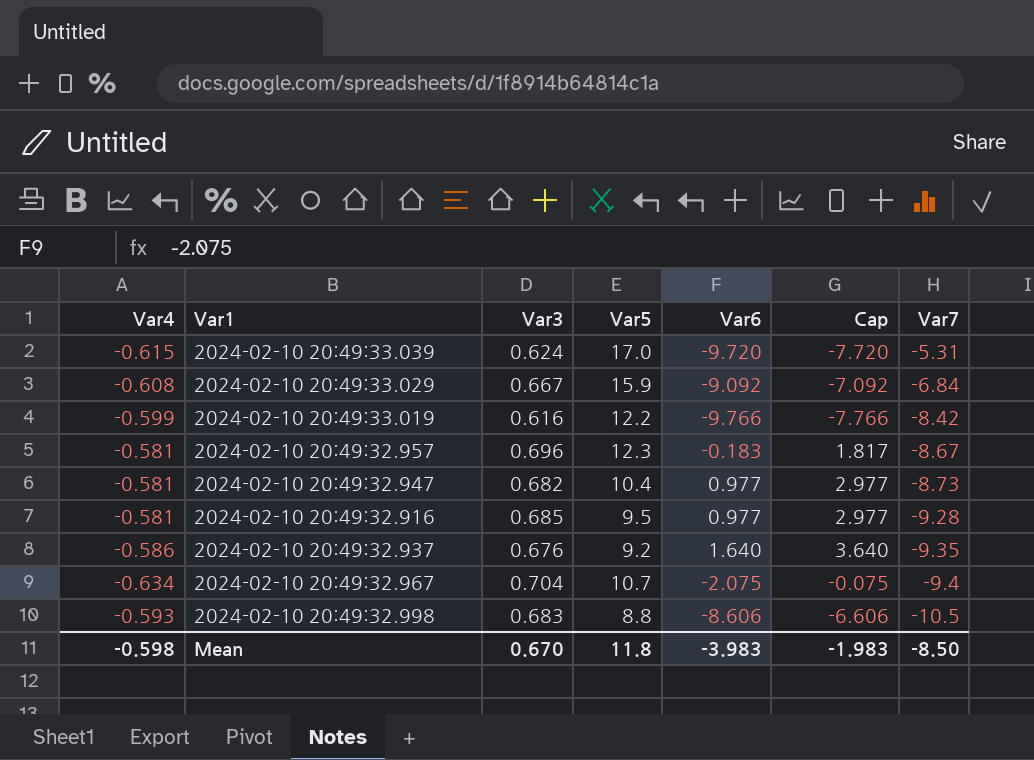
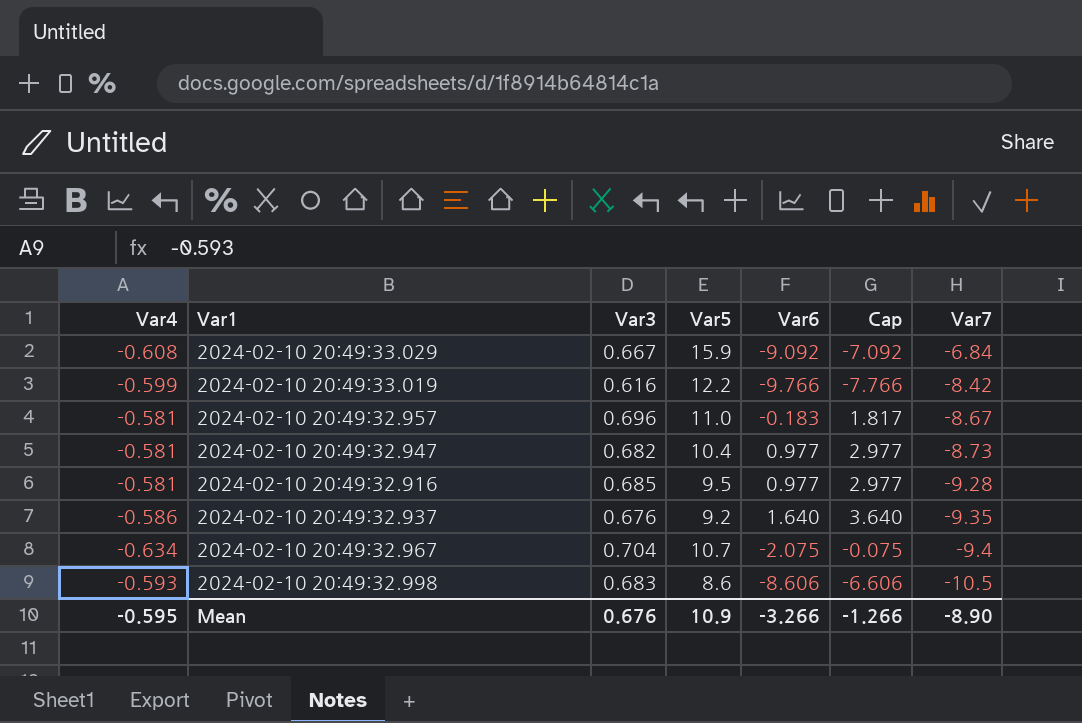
row 2024-02-10 20:49:33.039: -0.615 | 0.624 | 17.0 | -9.720 | -7.720 | -5.31 -> none
2024-02-10 20:49:32.957 | Var5: 12.3 -> 11.0
2024-02-10 20:49:32.998 | Var5: 8.8 -> 8.6
Mean | Var4: -0.598 -> -0.595
Mean | Var3: 0.670 -> 0.676
Mean | Var5: 11.8 -> 10.9
Mean | Var6: -3.983 -> -3.266
Mean | Cap: -1.983 -> -1.266
Mean | Var7: -8.50 -> -8.90

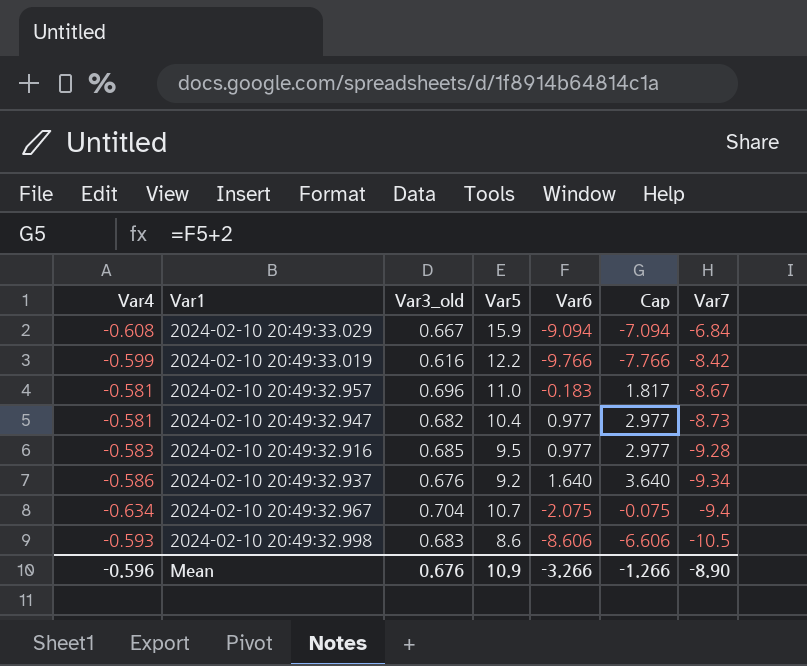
column name: Var3 -> Var3_old
2024-02-10 20:49:33.029 | Var6: -9.092 -> -9.094
2024-02-10 20:49:33.029 | Cap: -7.092 -> -7.094
2024-02-10 20:49:32.916 | Var4: -0.581 -> -0.583
2024-02-10 20:49:32.937 | Var7: -9.35 -> -9.34
Mean | Var4: -0.595 -> -0.596

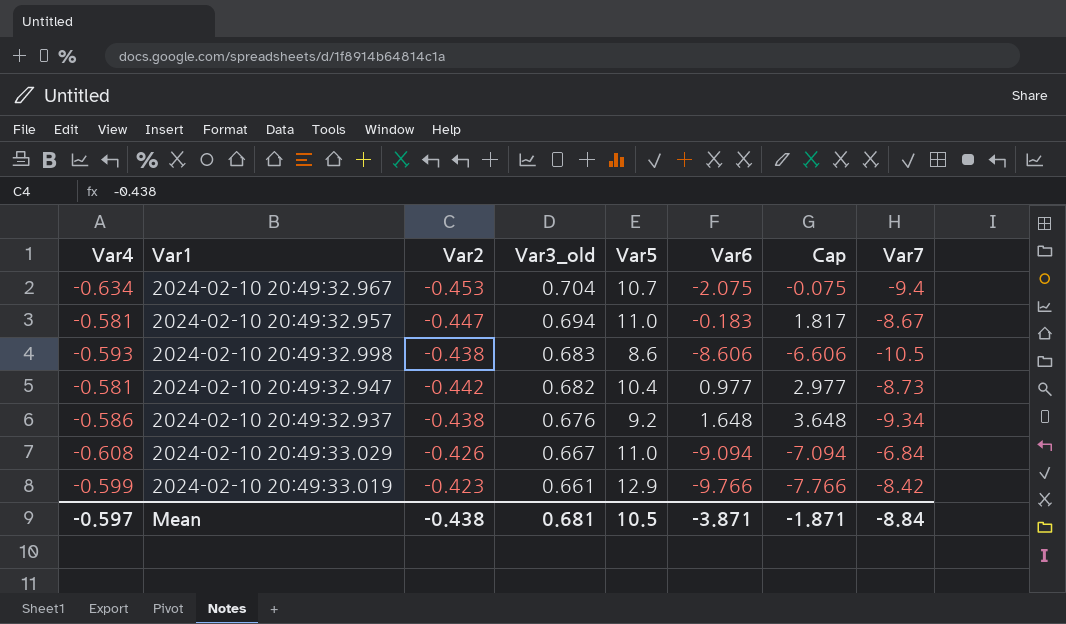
row order: Var7 descending -> Var3_old descending
column Var2 | position: none -> 3
row 2024-02-10 20:49:32.916: -0.583 | 0.685 | 9.5 | 0.977 | 2.977 | -9.28 -> none
2024-02-10 20:49:32.957 | Var3_old: 0.696 -> 0.694
2024-02-10 20:49:32.937 | Var6: 1.640 -> 1.648
2024-02-10 20:49:32.937 | Cap: 3.640 -> 3.648
2024-02-10 20:49:33.029 | Var5: 15.9 -> 11.0
2024-02-10 20:49:33.019 | Var3_old: 0.616 -> 0.661
2024-02-10 20:49:33.019 | Var5: 12.2 -> 12.9
Mean | Var4: -0.596 -> -0.597
Mean | Var3_old: 0.676 -> 0.681
Mean | Var5: 10.9 -> 10.5
Mean | Var6: -3.266 -> -3.871
Mean | Cap: -1.266 -> -1.871
Mean | Var7: -8.90 -> -8.84

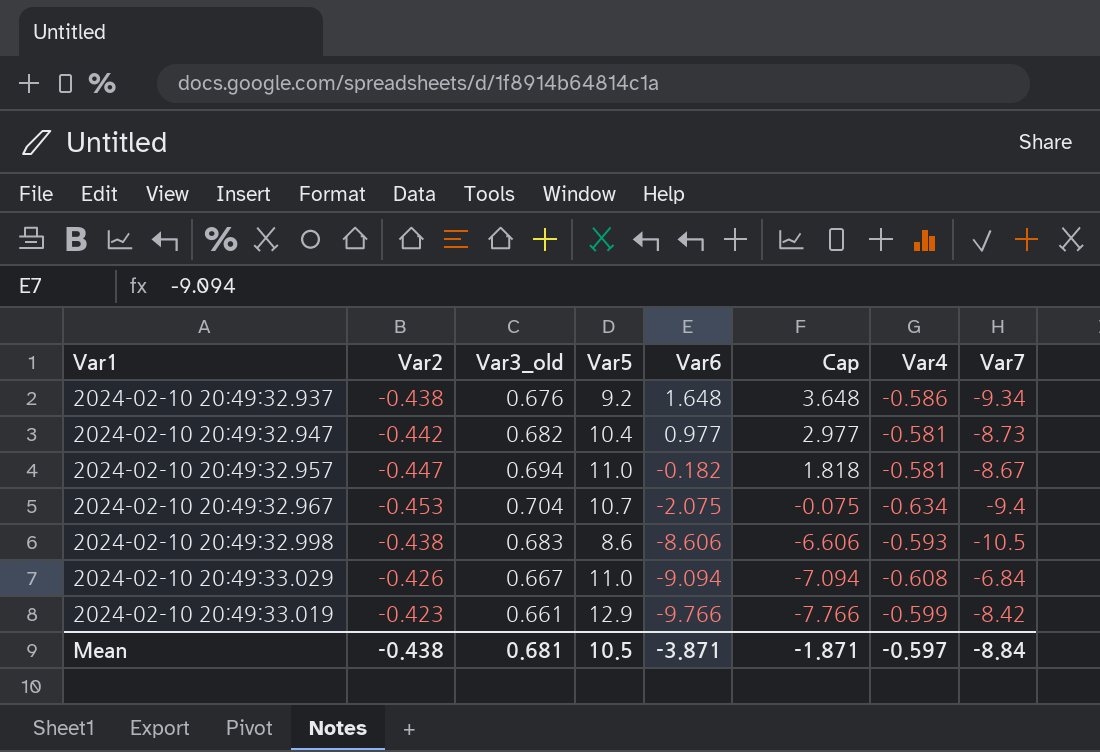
row order: Var3_old descending -> Var6 descending
column Var4 | position: 1 -> 7
2024-02-10 20:49:32.957 | Var6: -0.183 -> -0.182
2024-02-10 20:49:32.957 | Cap: 1.817 -> 1.818

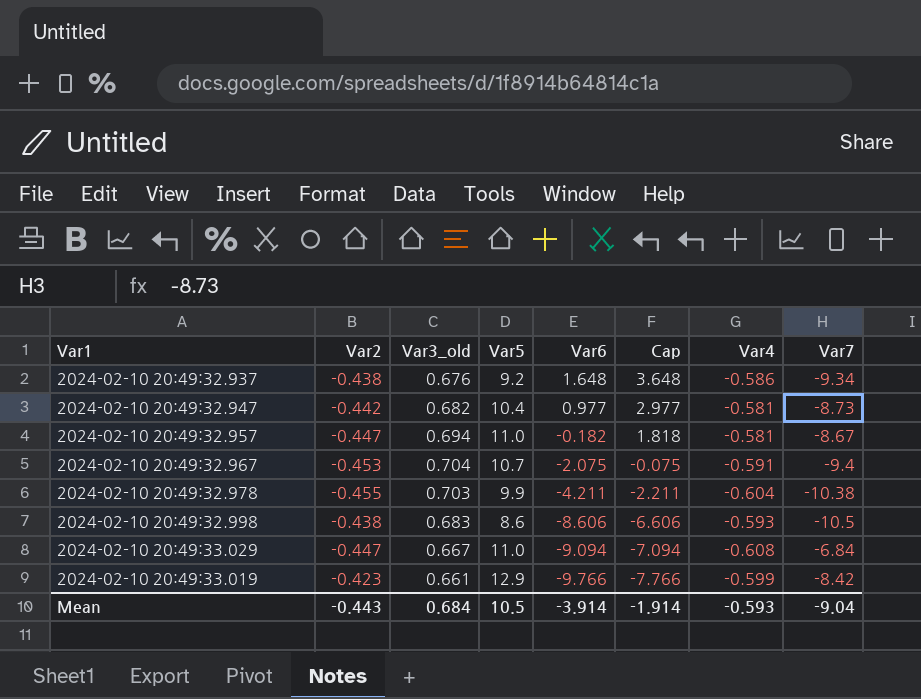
2024-02-10 20:49:32.967 | Var4: -0.634 -> -0.591
row 2024-02-10 20:49:32.978: none -> -0.455 | 0.703 | 9.9 | -4.211 | -2.211 | -0.604 | -10.38
2024-02-10 20:49:33.029 | Var2: -0.426 -> -0.447
Mean | Var2: -0.438 -> -0.443
Mean | Var3_old: 0.681 -> 0.684
Mean | Var6: -3.871 -> -3.914
Mean | Cap: -1.871 -> -1.914
Mean | Var4: -0.597 -> -0.593
Mean | Var7: -8.84 -> -9.04

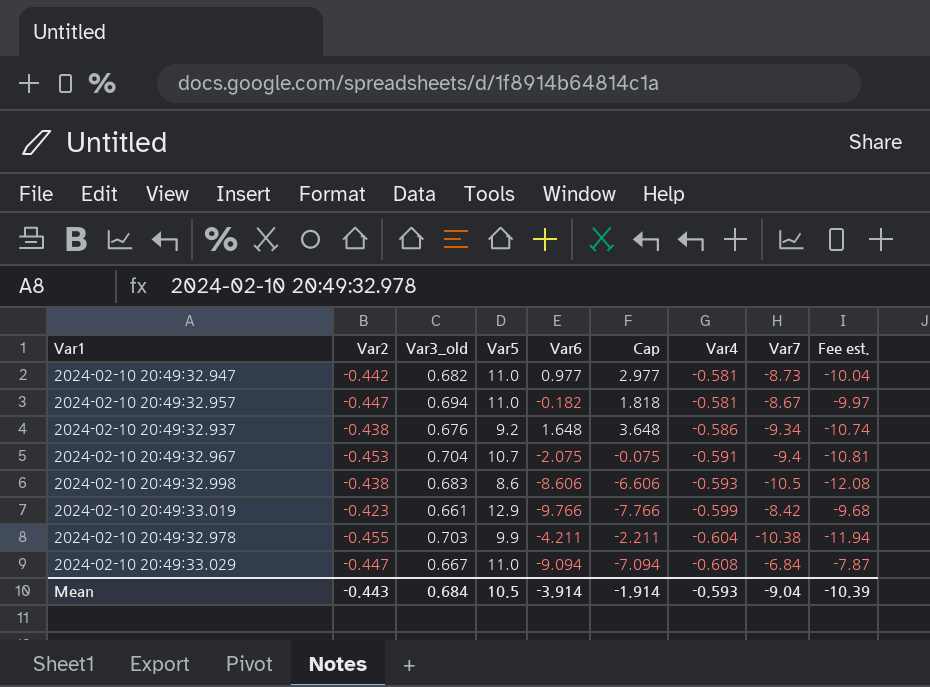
row order: Var6 descending -> Var4 descending
column Fee est. | formula: none -> [Var7] * 1.15
2024-02-10 20:49:32.947 | Var5: 10.4 -> 11.0

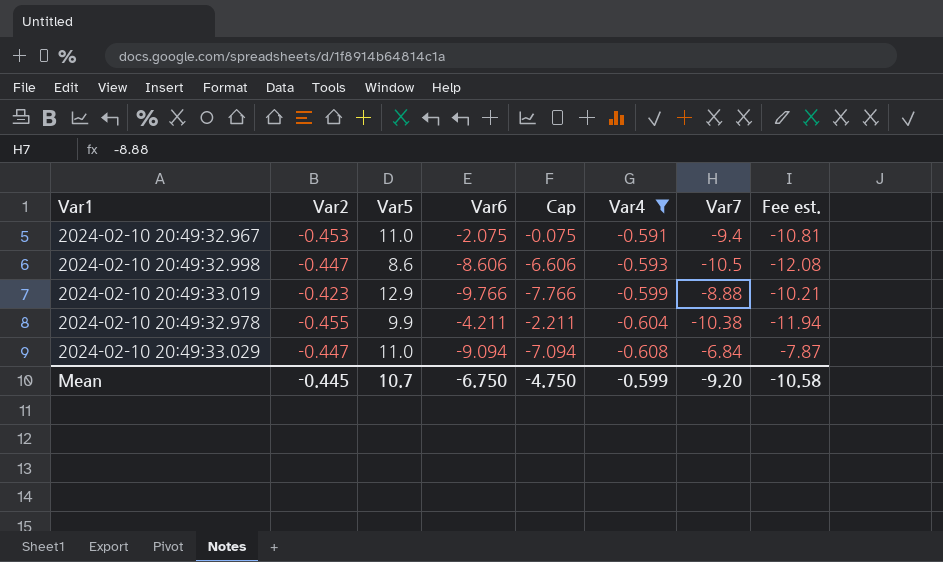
filter: none -> Var4 <= -0.591
column Var3_old | position: 3 -> none
2024-02-10 20:49:32.967 | Var5: 10.7 -> 11.0
2024-02-10 20:49:32.998 | Var2: -0.438 -> -0.447
2024-02-10 20:49:33.019 | Var7: -8.42 -> -8.88
2024-02-10 20:49:33.019 | Fee est.: -9.68 -> -10.21
Mean | Var2: -0.443 -> -0.445
Mean | Var5: 10.5 -> 10.7
Mean | Var6: -3.914 -> -6.750
Mean | Cap: -1.914 -> -4.750
Mean | Var4: -0.593 -> -0.599
Mean | Var7: -9.04 -> -9.20
Mean | Fee est.: -10.39 -> -10.58

